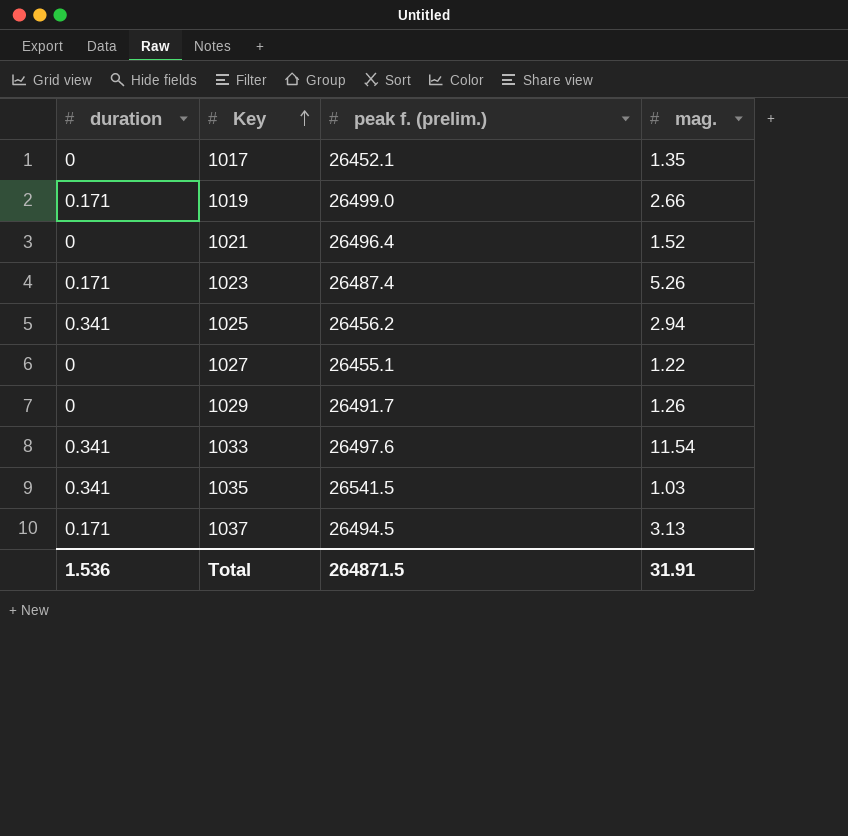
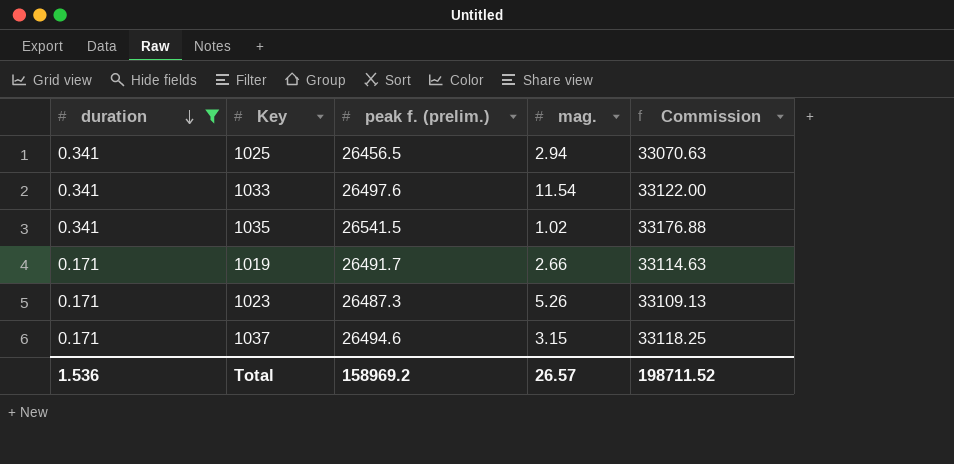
filter: none -> duration != 0
row order: Key ascending -> duration descending
column Commission | formula: none -> [peak f. (prelim.)] * 1.25
1025 | peak f. (prelim.): 26456.2 -> 26456.5
1035 | mag.: 1.03 -> 1.02
1019 | peak f. (prelim.): 26499.0 -> 26491.7
1023 | peak f. (prelim.): 26487.4 -> 26487.3
1037 | peak f. (prelim.): 26494.5 -> 26494.6
1037 | mag.: 3.13 -> 3.15
Total | peak f. (prelim.): 264871.5 -> 158969.2
Total | mag.: 31.91 -> 26.57

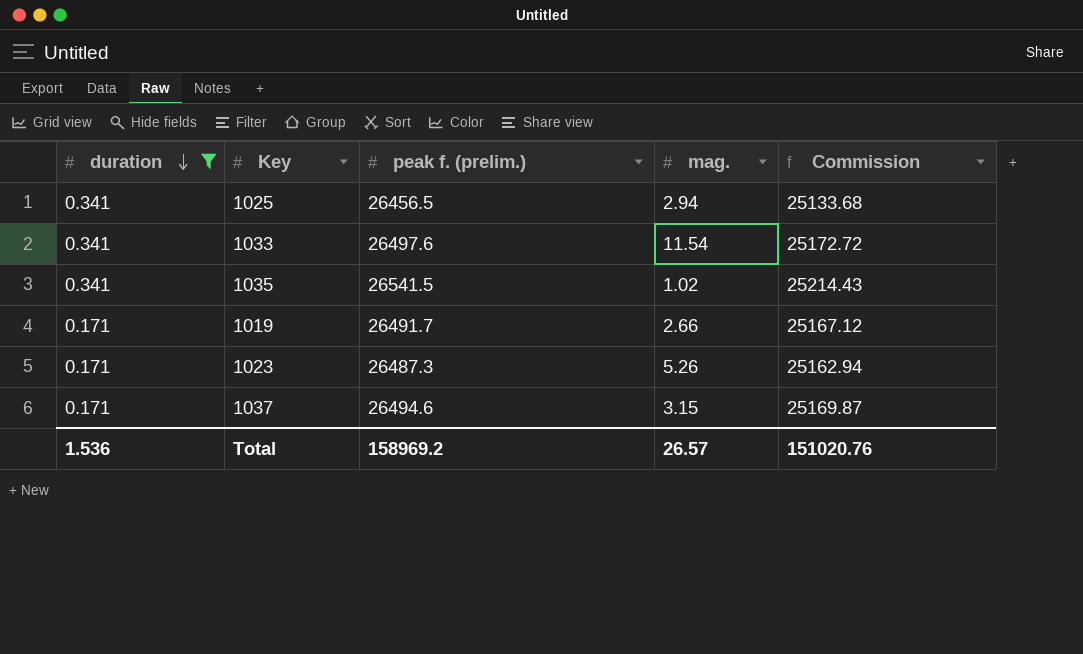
column Commission | formula: [peak f. (prelim.)] * 1.25 -> [peak f. (prelim.)] * 0.95
Total | Commission: 198711.52 -> 151020.76

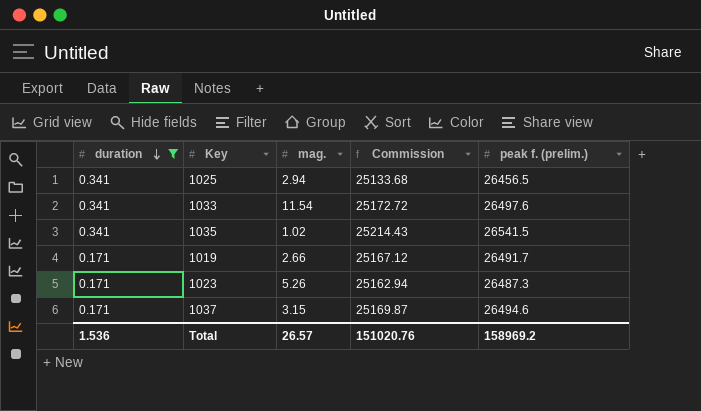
column peak f. (prelim.) | position: 3 -> 5

